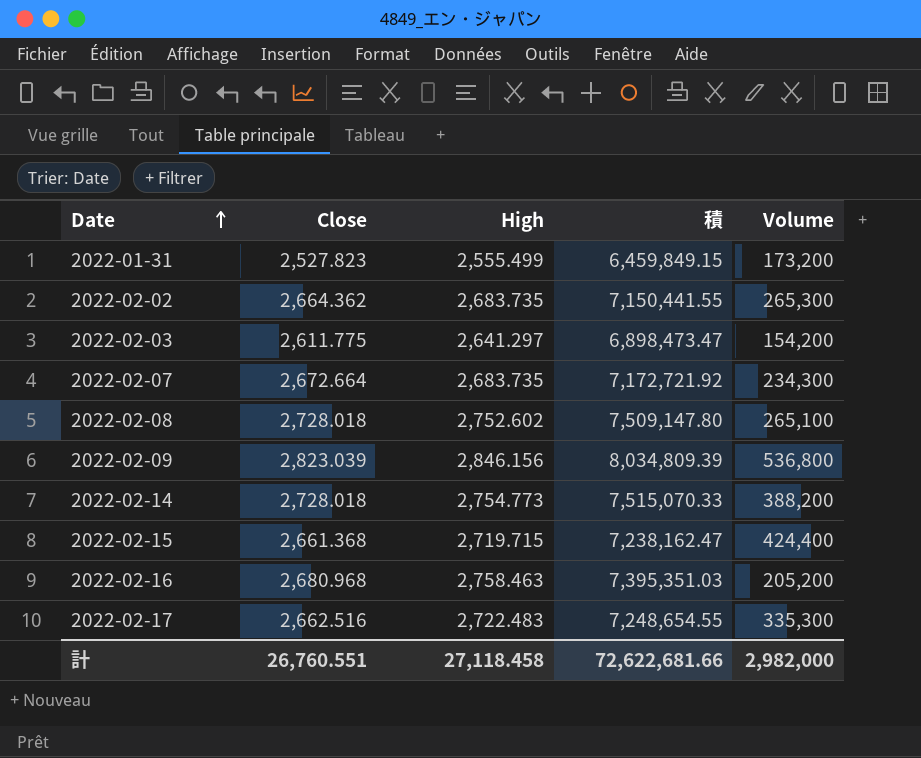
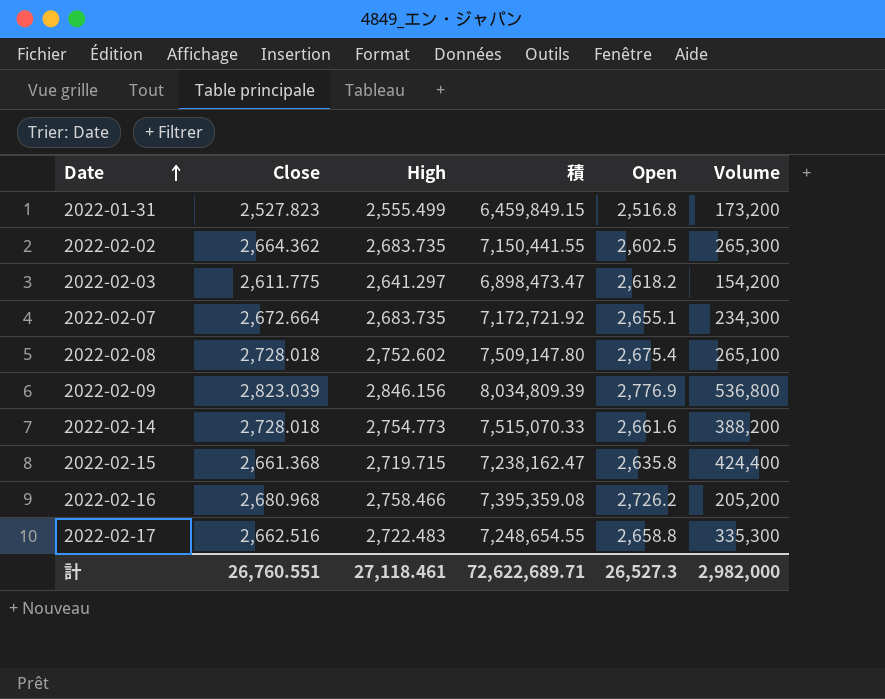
column Open | position: none -> 5
2022-02-16 | High: 2,758.463 -> 2,758.466
2022-02-16 | 積: 7,395,351.03 -> 7,395,359.08
計 | High: 27,118.458 -> 27,118.461
計 | 積: 72,622,681.66 -> 72,622,689.71

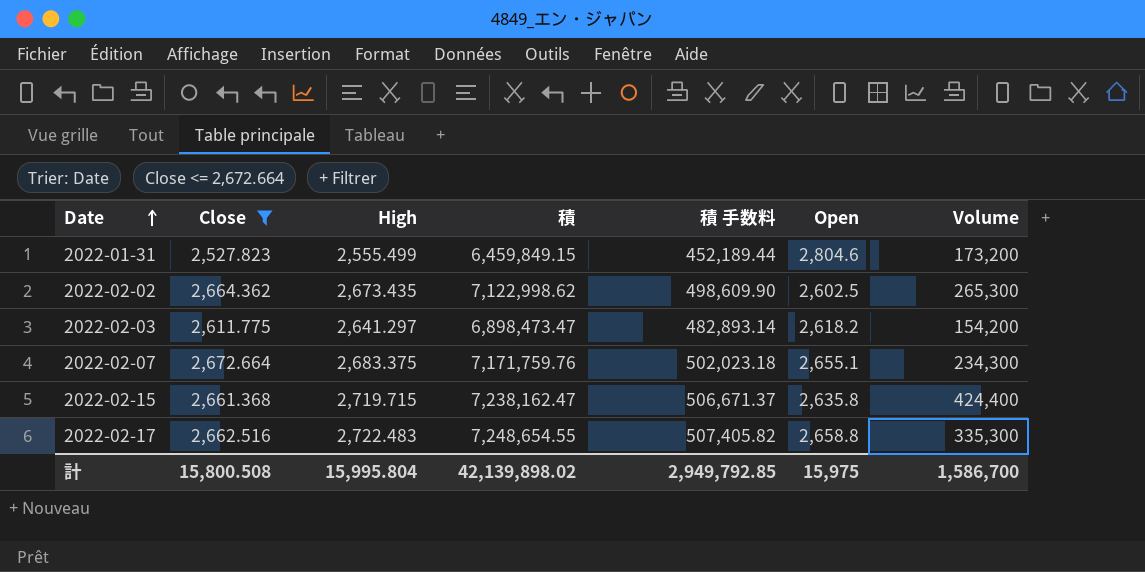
filter: none -> Close <= 2,672.664
column 積 手数料 | formula: none -> [積] * 0.07
2022-01-31 | Open: 2,516.8 -> 2,804.6
2022-02-02 | High: 2,683.735 -> 2,673.435
2022-02-02 | 積: 7,150,441.55 -> 7,122,998.62
2022-02-07 | High: 2,683.735 -> 2,683.375
2022-02-07 | 積: 7,172,721.92 -> 7,171,759.76
計 | Close: 26,760.551 -> 15,800.508
計 | High: 27,118.461 -> 15,995.804
計 | 積: 72,622,689.71 -> 42,139,898.02
計 | Open: 26,527.3 -> 15,975
計 | Volume: 2,982,000 -> 1,586,700

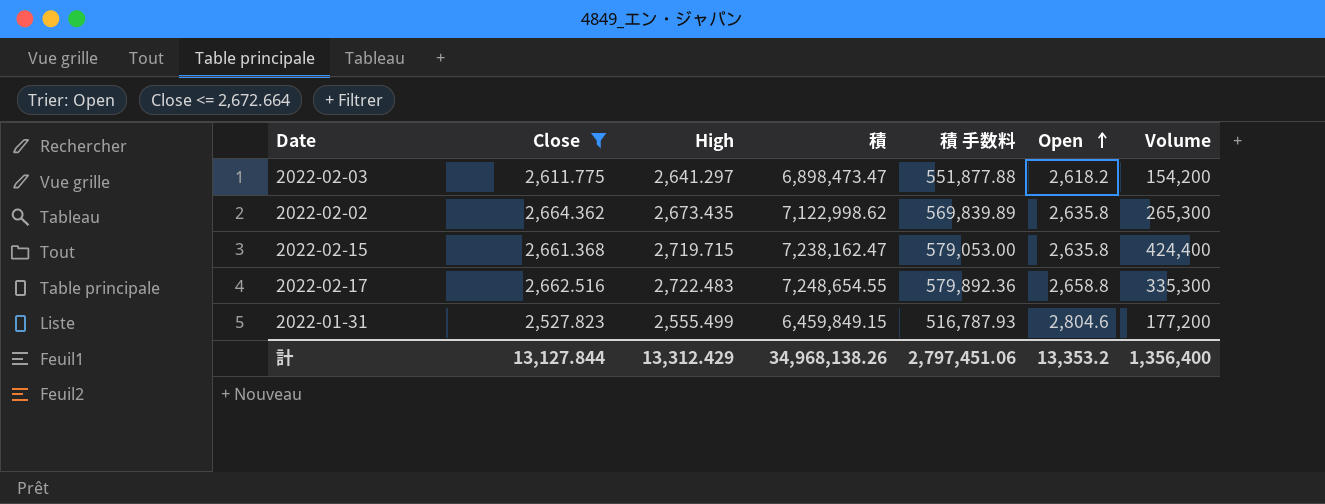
row order: Date ascending -> Open ascending
column 積 手数料 | formula: [積] * 0.07 -> [積] * 0.08
row 2022-02-07: 2,672.664 | 2,683.375 | 7,171,759.76 | 502,023.18 | 2,655.1 | 234,300 -> none
2022-02-02 | Open: 2,602.5 -> 2,635.8
2022-01-31 | Volume: 173,200 -> 177,200
計 | Close: 15,800.508 -> 13,127.844
計 | High: 15,995.804 -> 13,312.429
計 | 積: 42,139,898.02 -> 34,968,138.26
計 | 積 手数料: 2,949,792.85 -> 2,797,451.06
計 | Open: 15,975 -> 13,353.2
計 | Volume: 1,586,700 -> 1,356,400

